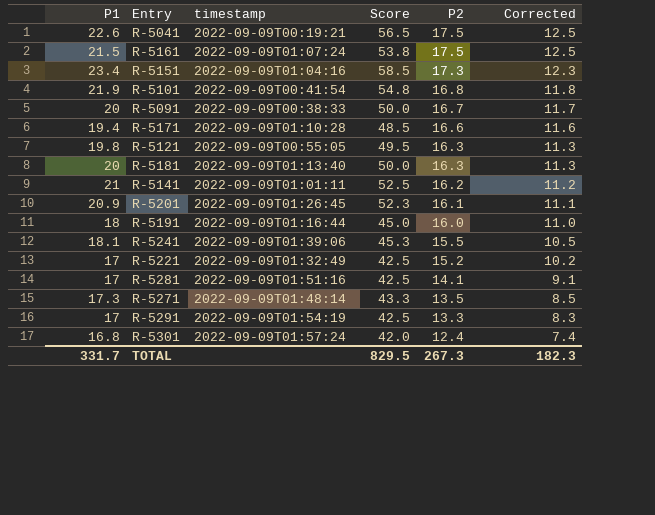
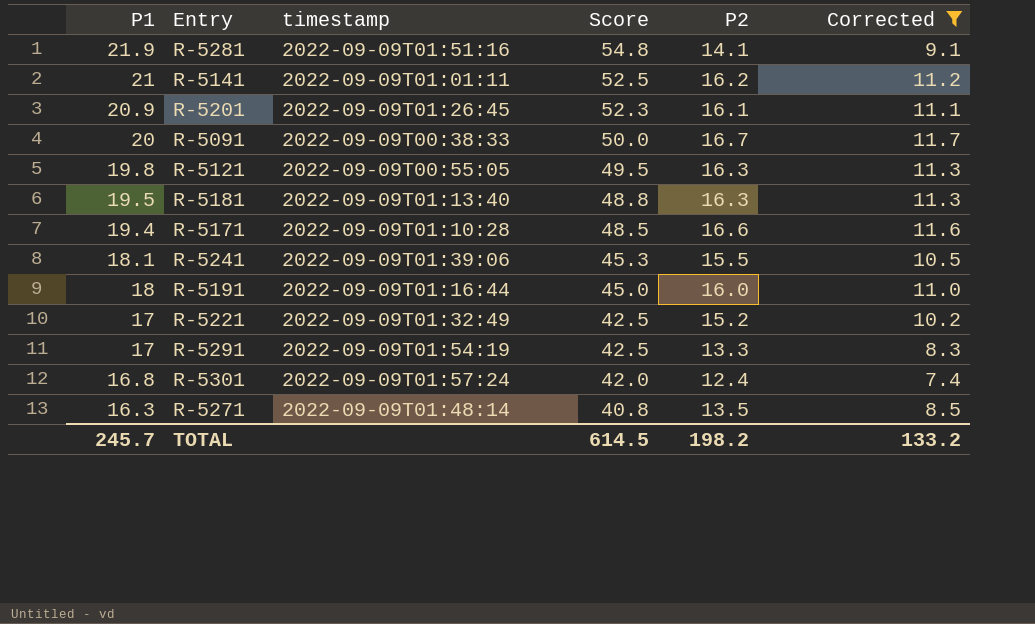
filter: none -> Corrected <= 11.7
row order: P2 descending -> P1 descending
R-5281 | P1: 17 -> 21.9
R-5281 | Score: 42.5 -> 54.8
R-5181 | P1: 20 -> 19.5
R-5181 | Score: 50.0 -> 48.8
R-5271 | P1: 17.3 -> 16.3
R-5271 | Score: 43.3 -> 40.8
TOTAL | P1: 331.7 -> 245.7
TOTAL | Score: 829.5 -> 614.5
TOTAL | P2: 267.3 -> 198.2
TOTAL | Corrected: 182.3 -> 133.2

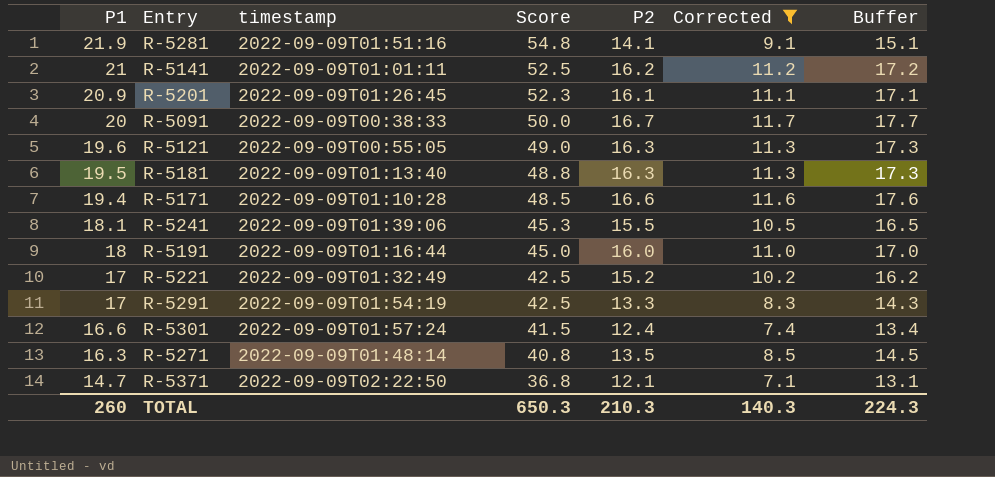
column Buffer | formula: none -> [P2] + 1
R-5121 | P1: 19.8 -> 19.6
R-5121 | Score: 49.5 -> 49.0
R-5301 | P1: 16.8 -> 16.6
R-5301 | Score: 42.0 -> 41.5
row R-5371: none -> 14.7 | 2022-09-09T02:22:50 | 36.8 | 12.1 | 7.1 | 13.1
TOTAL | P1: 245.7 -> 260
TOTAL | Score: 614.5 -> 650.3
TOTAL | P2: 198.2 -> 210.3
TOTAL | Corrected: 133.2 -> 140.3

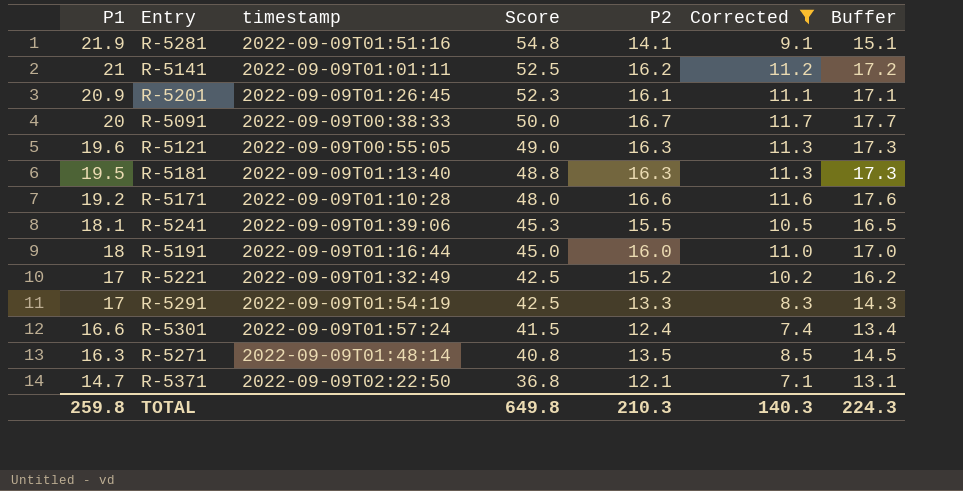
R-5171 | P1: 19.4 -> 19.2
R-5171 | Score: 48.5 -> 48.0
TOTAL | P1: 260 -> 259.8
TOTAL | Score: 650.3 -> 649.8

